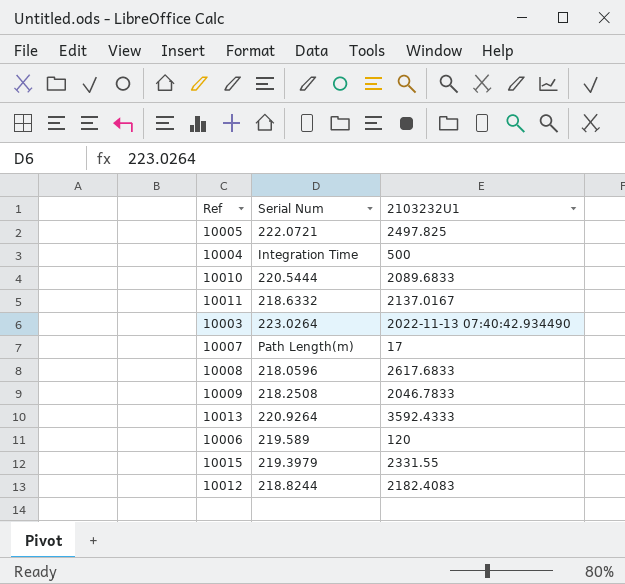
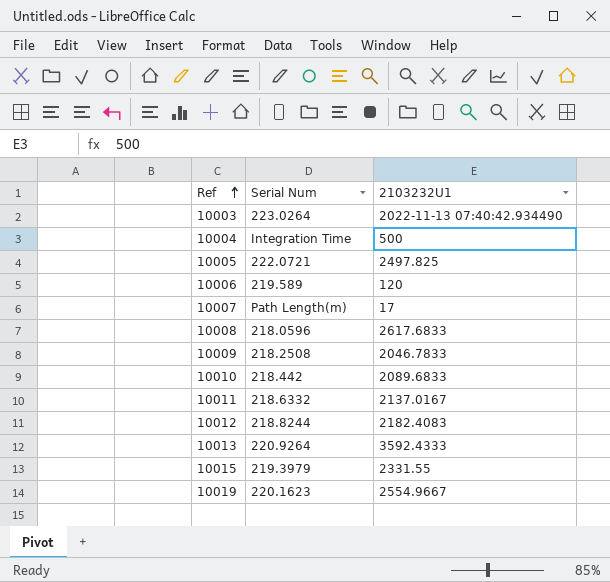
row order: none -> Ref ascending
10010 | Serial Num: 220.5444 -> 218.442
row 10019: none -> 220.1623 | 2554.9667

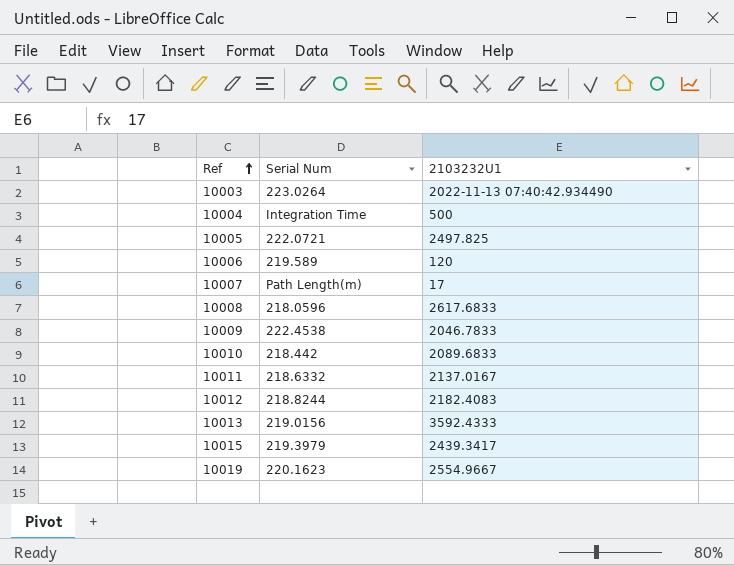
10009 | Serial Num: 218.2508 -> 222.4538
10013 | Serial Num: 220.9264 -> 219.0156
10015 | 2103232U1: 2331.55 -> 2439.3417

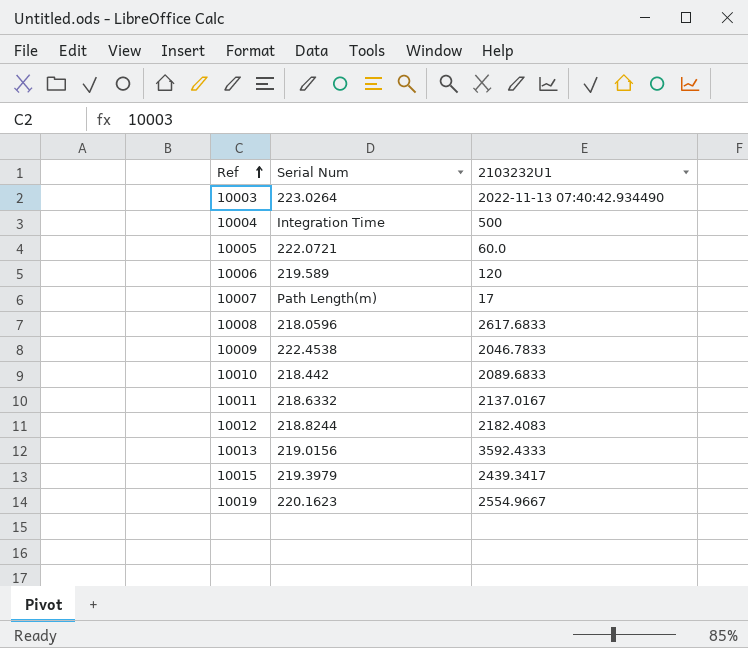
10005 | 2103232U1: 2497.825 -> 60.0

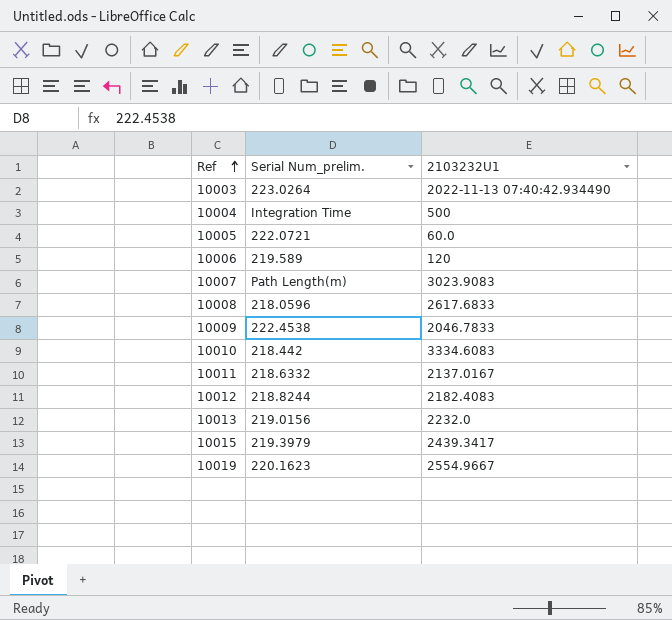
column name: Serial Num -> Serial Num_prelim.
10007 | 2103232U1: 17 -> 3023.9083
10010 | 2103232U1: 2089.6833 -> 3334.6083
10013 | 2103232U1: 3592.4333 -> 2232.0

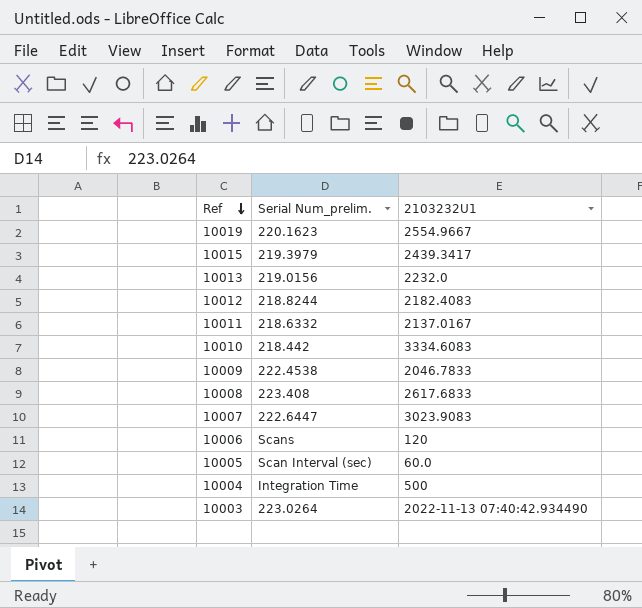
row order: Ref ascending -> Ref descending
10008 | Serial Num_prelim.: 218.0596 -> 223.408
10007 | Serial Num_prelim.: Path Length(m) -> 222.6447
10006 | Serial Num_prelim.: 219.589 -> Scans
10005 | Serial Num_prelim.: 222.0721 -> Scan Interval (sec)

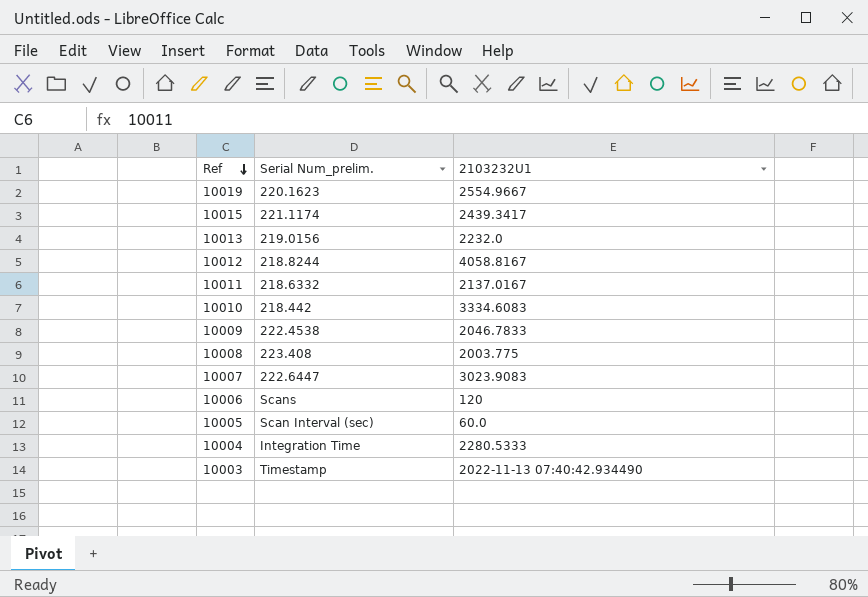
10015 | Serial Num_prelim.: 219.3979 -> 221.1174
10012 | 2103232U1: 2182.4083 -> 4058.8167
10008 | 2103232U1: 2617.6833 -> 2003.775
10004 | 2103232U1: 500 -> 2280.5333
10003 | Serial Num_prelim.: 223.0264 -> Timestamp

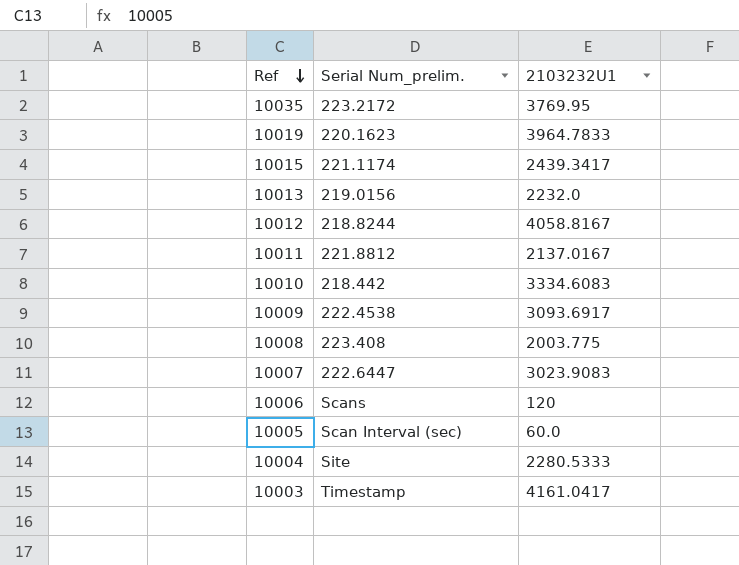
row 10035: none -> 223.2172 | 3769.95
10019 | 2103232U1: 2554.9667 -> 3964.7833
10011 | Serial Num_prelim.: 218.6332 -> 221.8812
10009 | 2103232U1: 2046.7833 -> 3093.6917
10004 | Serial Num_prelim.: Integration Time -> Site
10003 | 2103232U1: 2022-11-13 07:40:42.934490 -> 4161.0417

